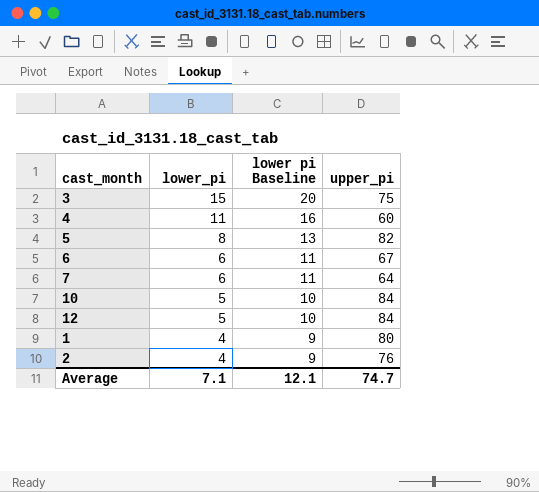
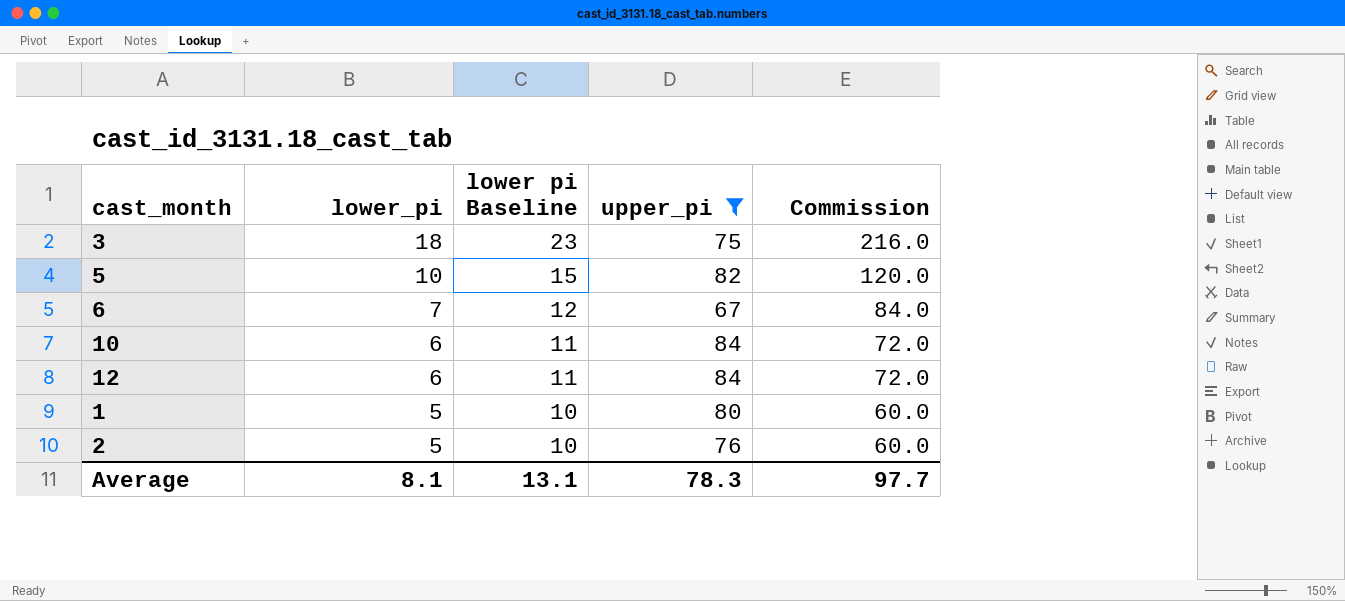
filter: none -> upper_pi >= 67
column Commission | formula: none -> [lower_pi] * 12
3 | lower_pi: 15 -> 18
3 | lower pi Baseline: 20 -> 23
5 | lower_pi: 8 -> 10
5 | lower pi Baseline: 13 -> 15
6 | lower_pi: 6 -> 7
6 | lower pi Baseline: 11 -> 12
10 | lower_pi: 5 -> 6
10 | lower pi Baseline: 10 -> 11
12 | lower_pi: 5 -> 6
12 | lower pi Baseline: 10 -> 11
1 | lower_pi: 4 -> 5
1 | lower pi Baseline: 9 -> 10
2 | lower_pi: 4 -> 5
2 | lower pi Baseline: 9 -> 10
Average | lower_pi: 7.1 -> 8.1
Average | lower pi Baseline: 12.1 -> 13.1
Average | upper_pi: 74.7 -> 78.3

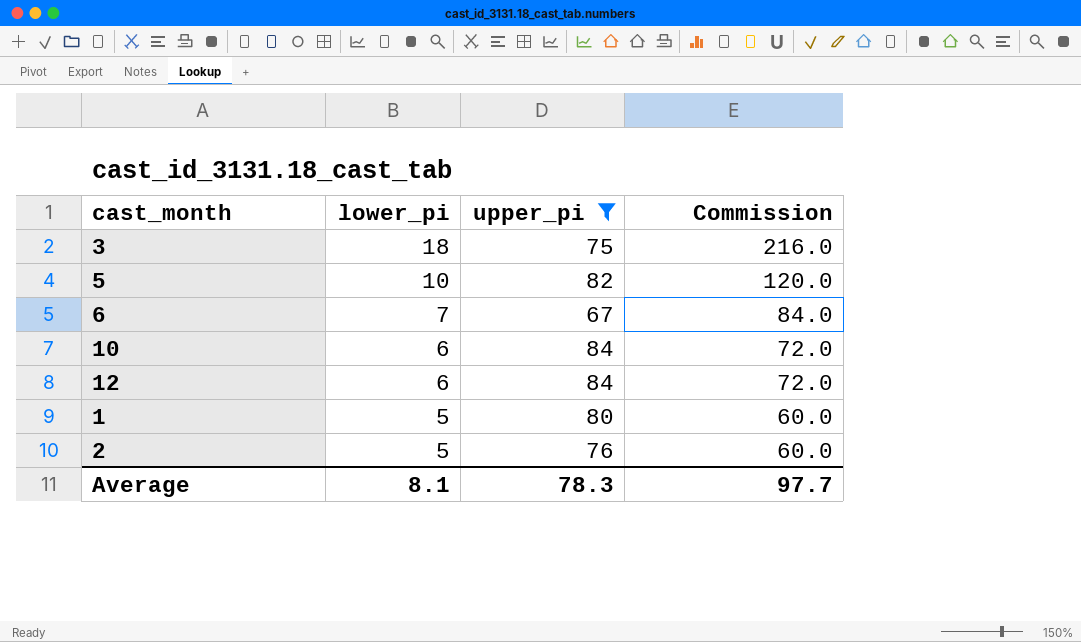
column lower pi Baseline | formula: [lower_pi] + 5 -> none

